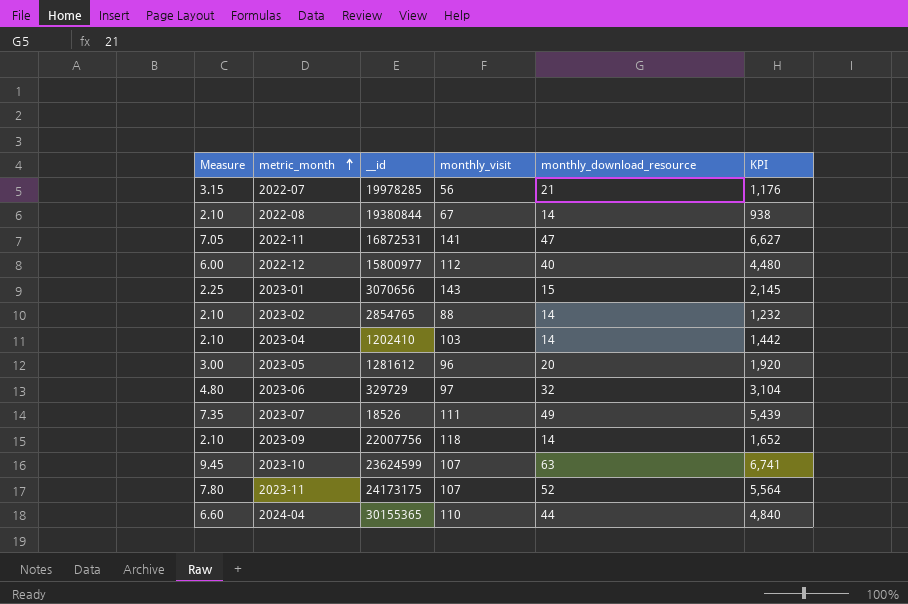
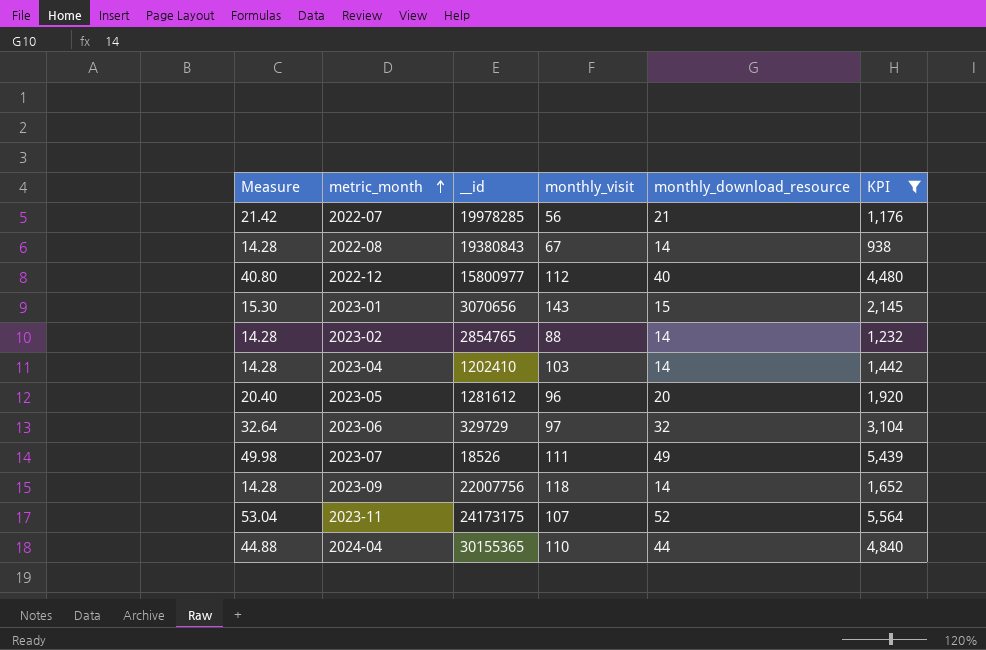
filter: none -> KPI <= 5,564
column Measure | formula: [monthly_download_resource] * 0.15 -> [monthly_download_resource] * 1.02
2022-08 | __id: 19380844 -> 19380843

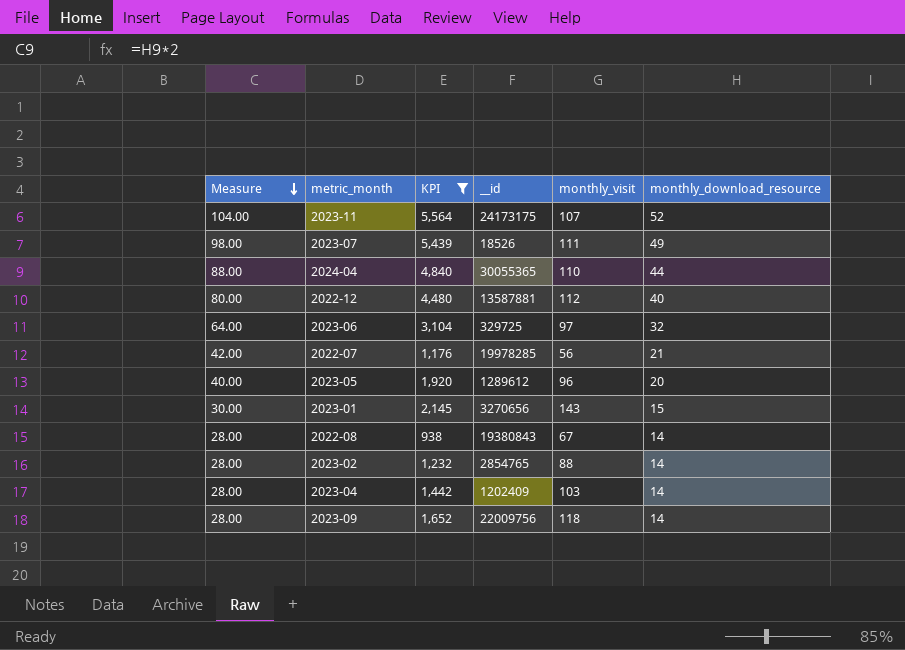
row order: metric_month ascending -> Measure descending
column Measure | formula: [monthly_download_resource] * 1.02 -> [monthly_download_resource] * 2
column KPI | position: 6 -> 3
2024-04 | __id: 30155365 -> 30055365
2022-12 | __id: 15800977 -> 13587881
2023-06 | __id: 329729 -> 329725
2023-05 | __id: 1281612 -> 1289612
2023-01 | __id: 3070656 -> 3270656
2023-04 | __id: 1202410 -> 1202409
2023-09 | __id: 22007756 -> 22009756

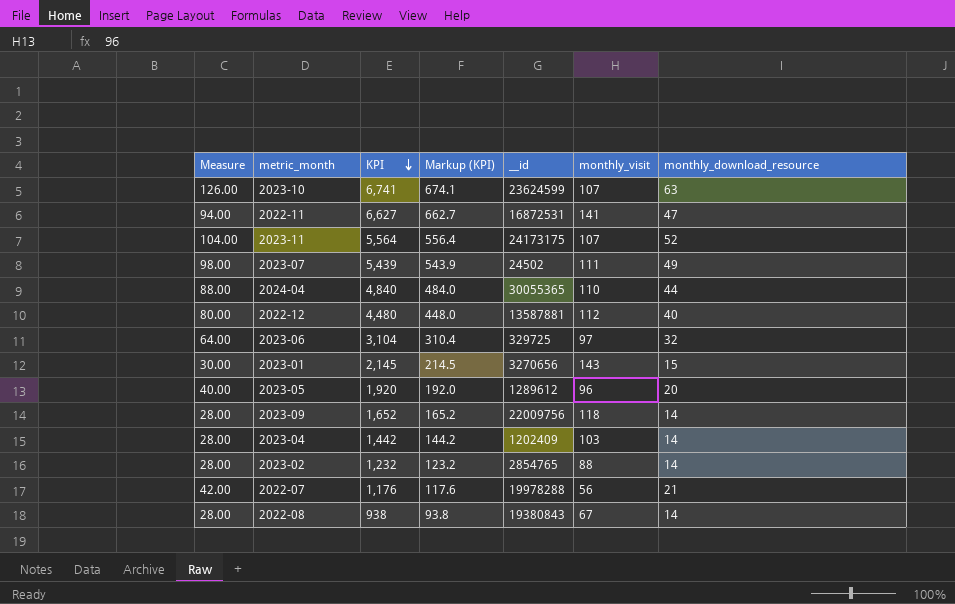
filter: KPI <= 5,564 -> none
row order: Measure descending -> KPI descending
column Markup (KPI) | formula: none -> [KPI] * 0.1
2023-07 | __id: 18526 -> 24502
2022-07 | __id: 19978285 -> 19978288

